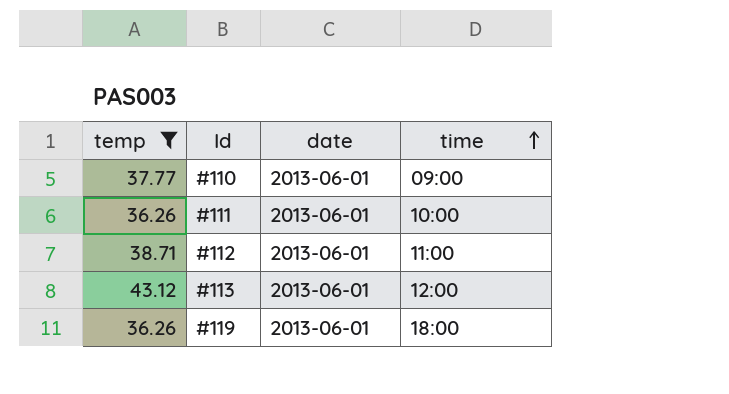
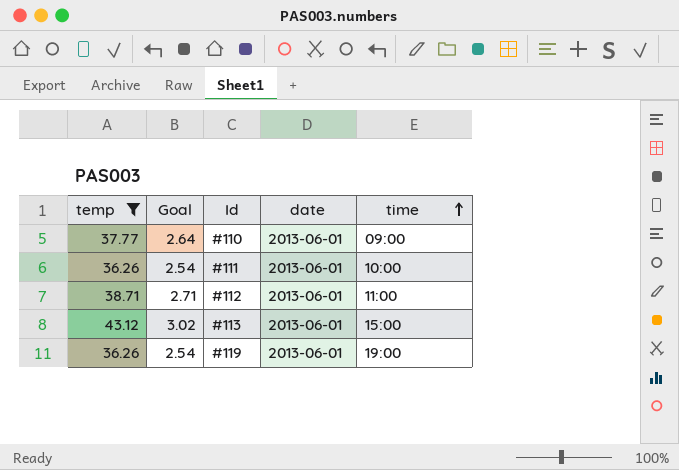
column Goal | formula: none -> [temp] * 0.07
#113 | time: 12:00 -> 15:00
#119 | time: 18:00 -> 19:00

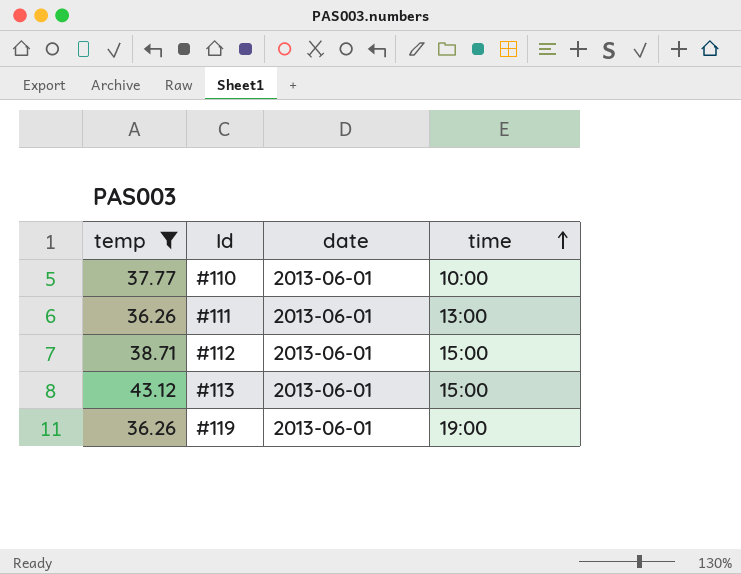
column Goal | formula: [temp] * 0.07 -> none
#110 | time: 09:00 -> 10:00
#111 | time: 10:00 -> 13:00
#112 | time: 11:00 -> 15:00

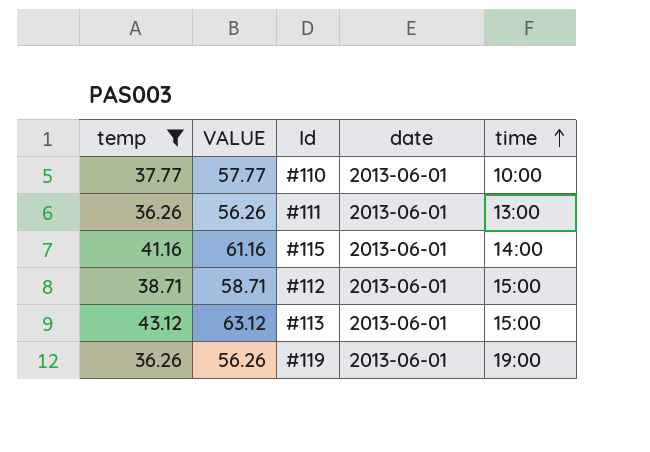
column VALUE | formula: none -> [temp] + 20
row #115: none -> 41.16 | 61.16 | 2013-06-01 | 14:00

